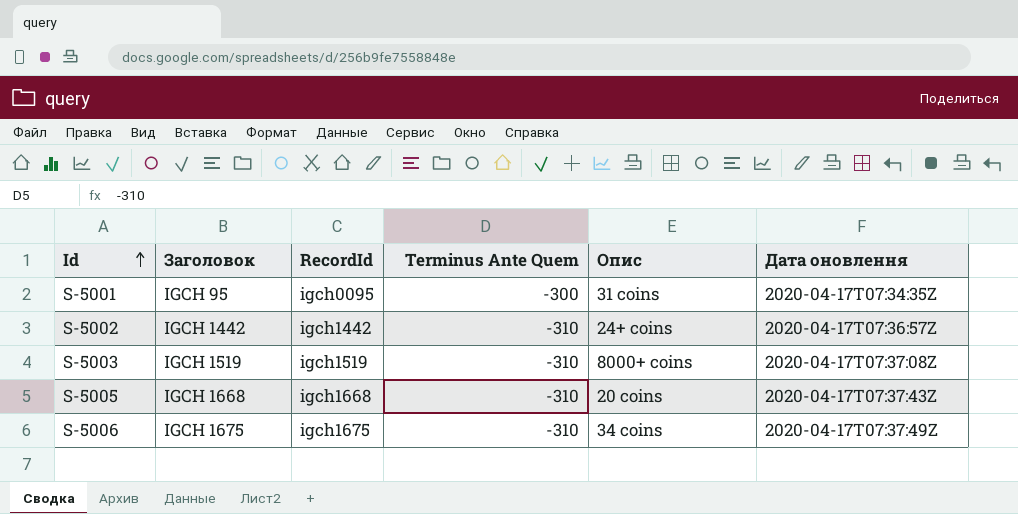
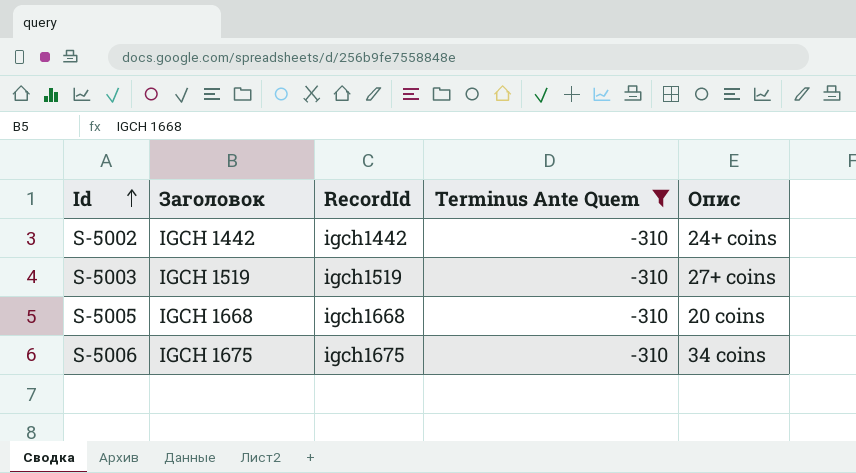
filter: none -> Terminus Ante Quem = -310
column Дата оновлення | position: 6 -> none
S-5003 | Опис: 8000+ coins -> 27+ coins

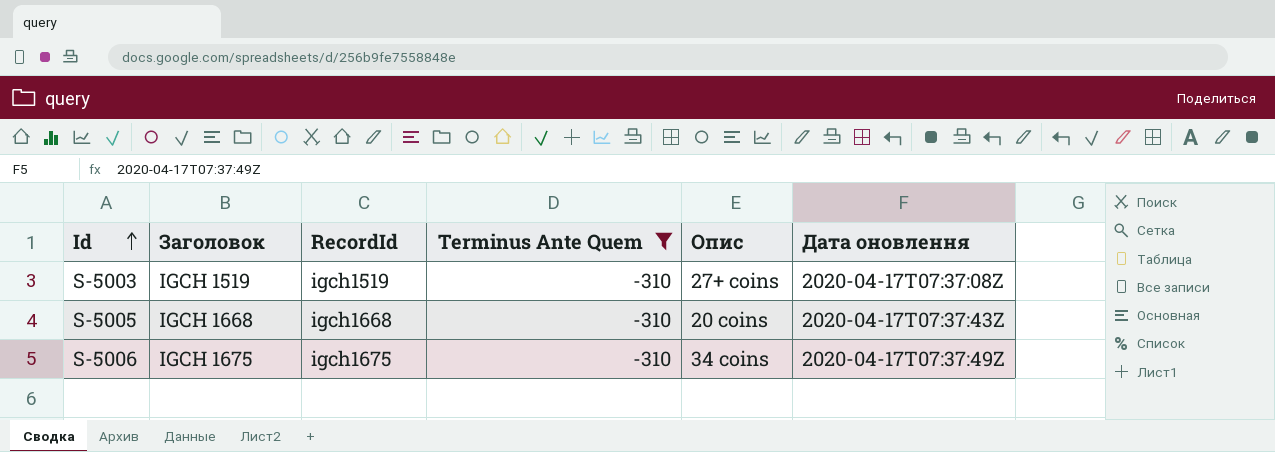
column Дата оновлення | position: none -> 6
row S-5002: IGCH 1442 | igch1442 | -310 | 24+ coins -> none

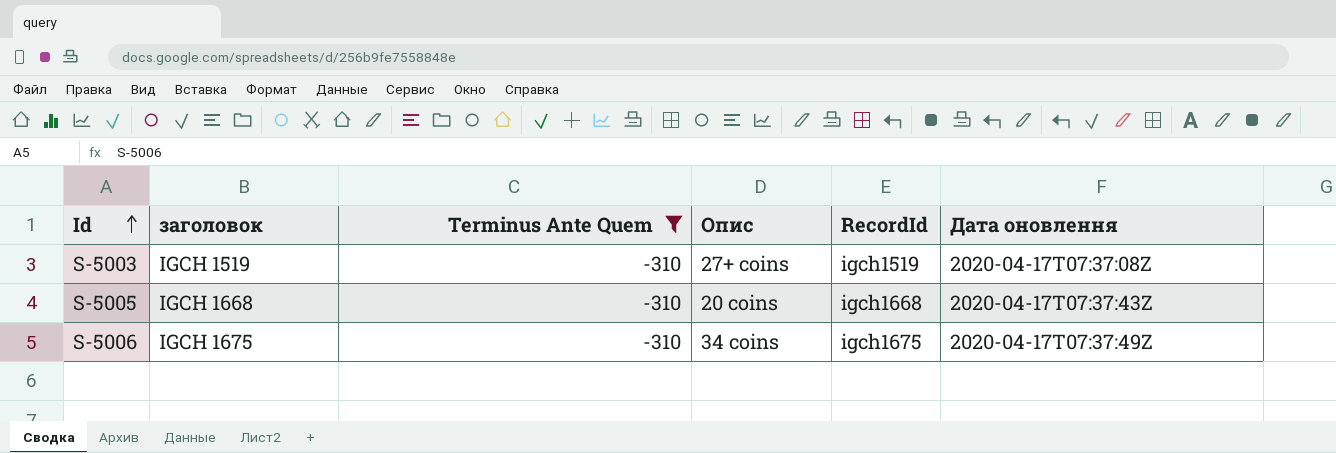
column name: Заголовок -> заголовок
column RecordId | position: 3 -> 5

